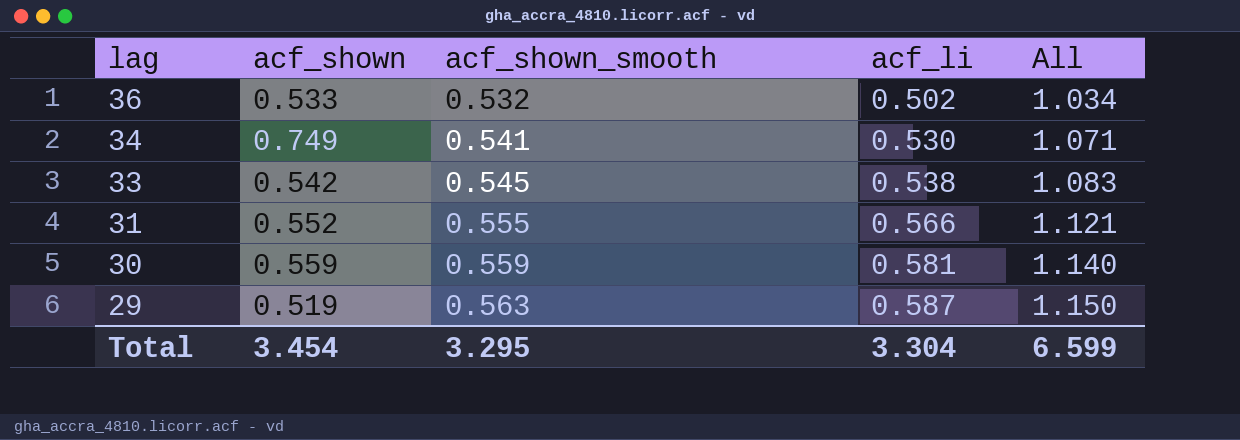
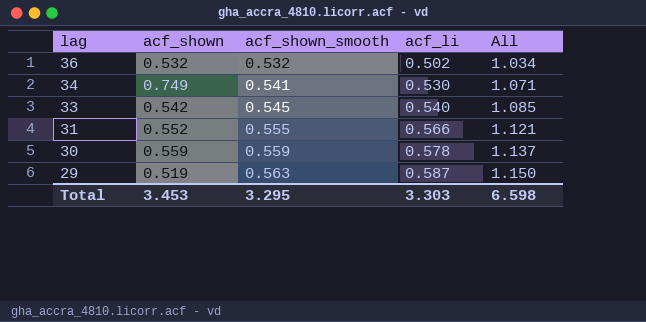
36 | acf_shown: 0.533 -> 0.532
33 | acf_li: 0.538 -> 0.540
33 | All: 1.083 -> 1.085
30 | acf_li: 0.581 -> 0.578
30 | All: 1.140 -> 1.137
Total | acf_shown: 3.454 -> 3.453
Total | acf_li: 3.304 -> 3.303
Total | All: 6.599 -> 6.598

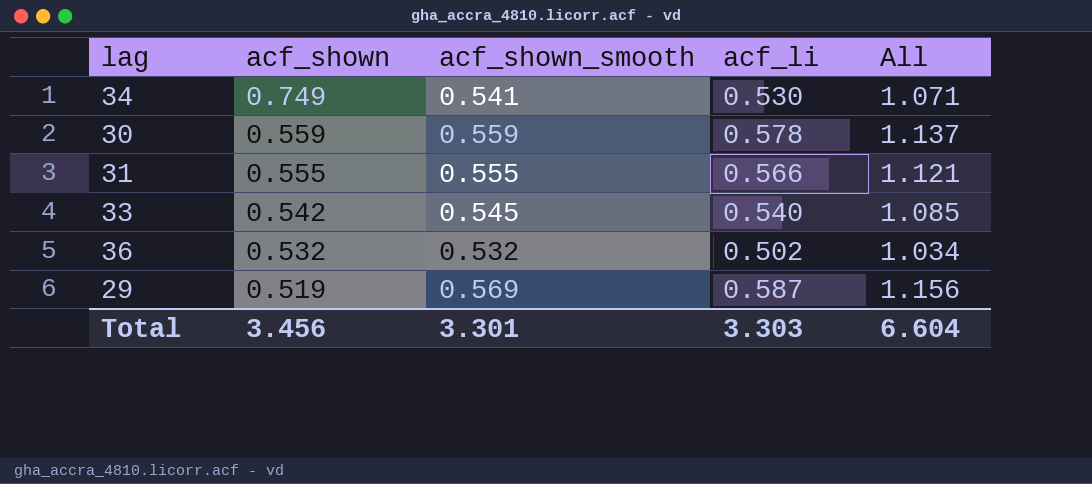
row order: lag descending -> acf_shown descending
31 | acf_shown: 0.552 -> 0.555
29 | acf_shown_smooth: 0.563 -> 0.569
29 | All: 1.150 -> 1.156
Total | acf_shown: 3.453 -> 3.456
Total | acf_shown_smooth: 3.295 -> 3.301
Total | All: 6.598 -> 6.604

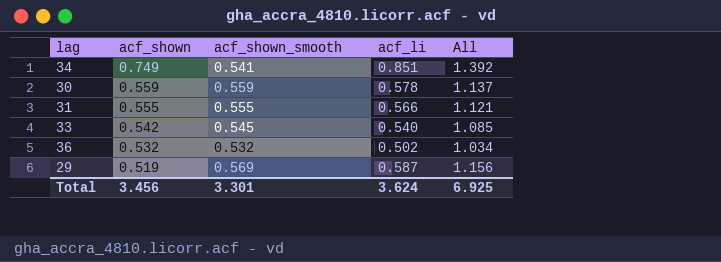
34 | acf_li: 0.530 -> 0.851
34 | All: 1.071 -> 1.392
Total | acf_li: 3.303 -> 3.624
Total | All: 6.604 -> 6.925

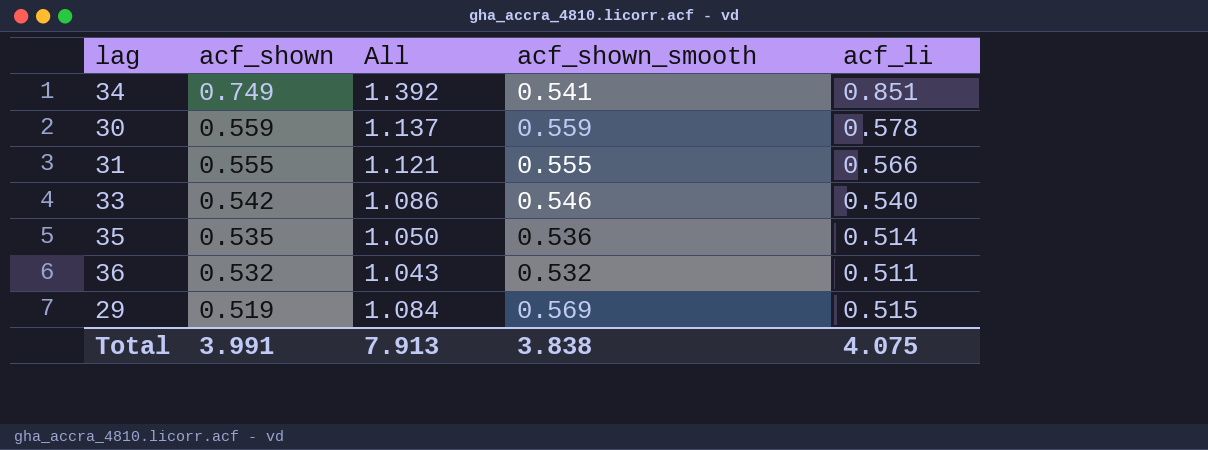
column All | position: 5 -> 3
33 | All: 1.085 -> 1.086
33 | acf_shown_smooth: 0.545 -> 0.546
row 35: none -> 0.535 | 1.050 | 0.536 | 0.514
36 | All: 1.034 -> 1.043
36 | acf_li: 0.502 -> 0.511
29 | All: 1.156 -> 1.084
29 | acf_li: 0.587 -> 0.515
Total | acf_shown: 3.456 -> 3.991
Total | All: 6.925 -> 7.913
Total | acf_shown_smooth: 3.301 -> 3.838
Total | acf_li: 3.624 -> 4.075

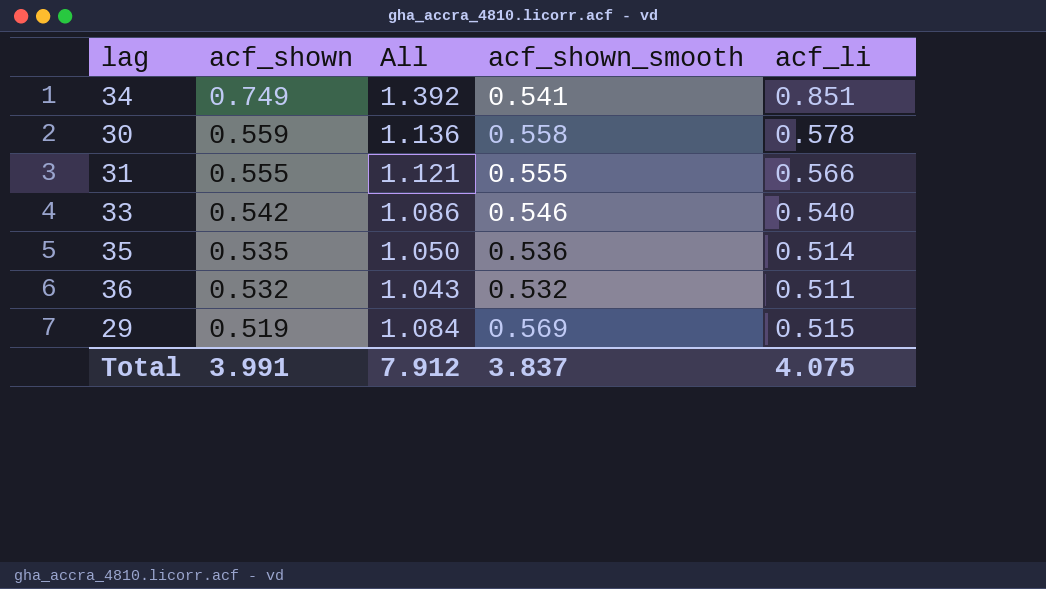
30 | All: 1.137 -> 1.136
30 | acf_shown_smooth: 0.559 -> 0.558
Total | All: 7.913 -> 7.912
Total | acf_shown_smooth: 3.838 -> 3.837

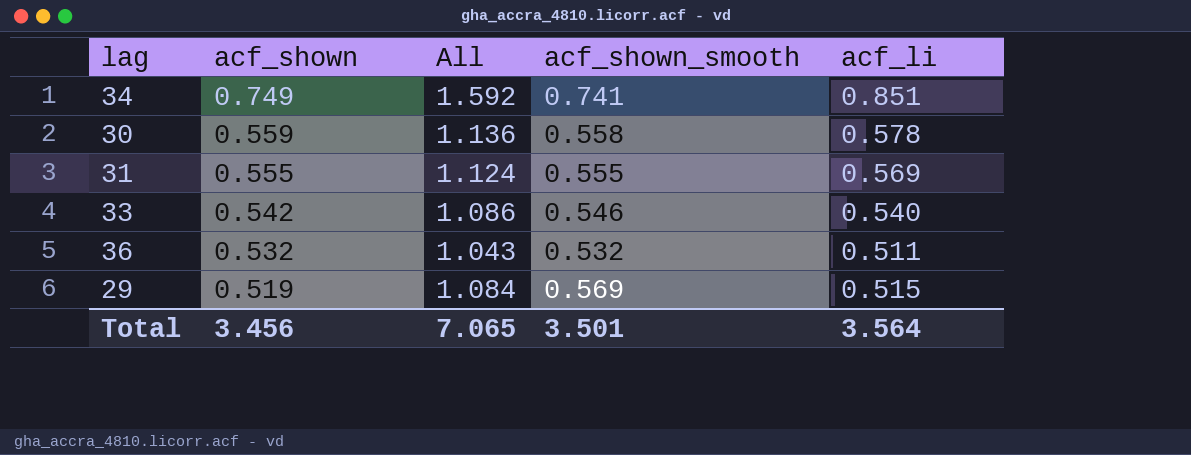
row 35: 0.535 | 1.050 | 0.536 | 0.514 -> none
34 | All: 1.392 -> 1.592
34 | acf_shown_smooth: 0.541 -> 0.741
31 | All: 1.121 -> 1.124
31 | acf_li: 0.566 -> 0.569
Total | acf_shown: 3.991 -> 3.456
Total | All: 7.912 -> 7.065
Total | acf_shown_smooth: 3.837 -> 3.501
Total | acf_li: 4.075 -> 3.564

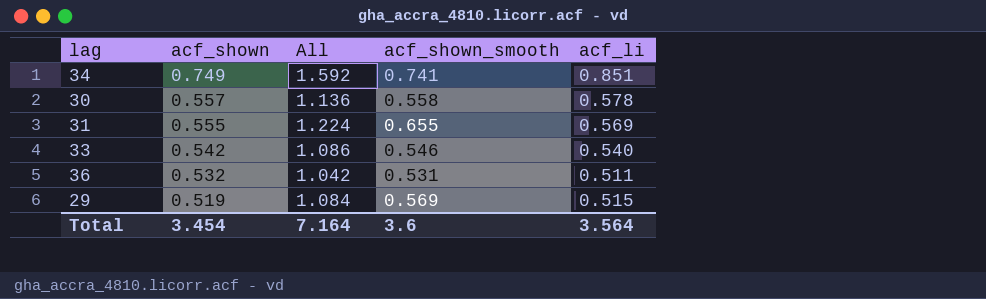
30 | acf_shown: 0.559 -> 0.557
31 | All: 1.124 -> 1.224
31 | acf_shown_smooth: 0.555 -> 0.655
36 | All: 1.043 -> 1.042
36 | acf_shown_smooth: 0.532 -> 0.531
Total | acf_shown: 3.456 -> 3.454
Total | All: 7.065 -> 7.164
Total | acf_shown_smooth: 3.501 -> 3.6

